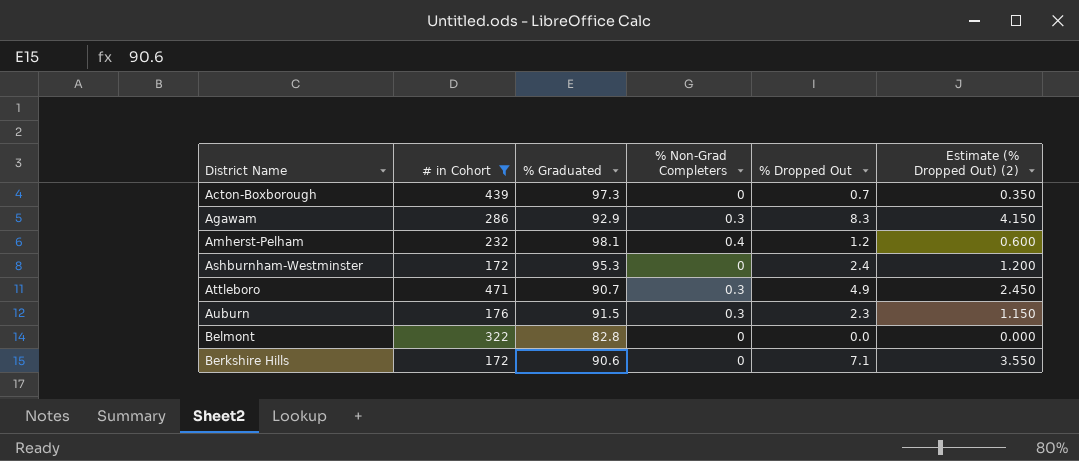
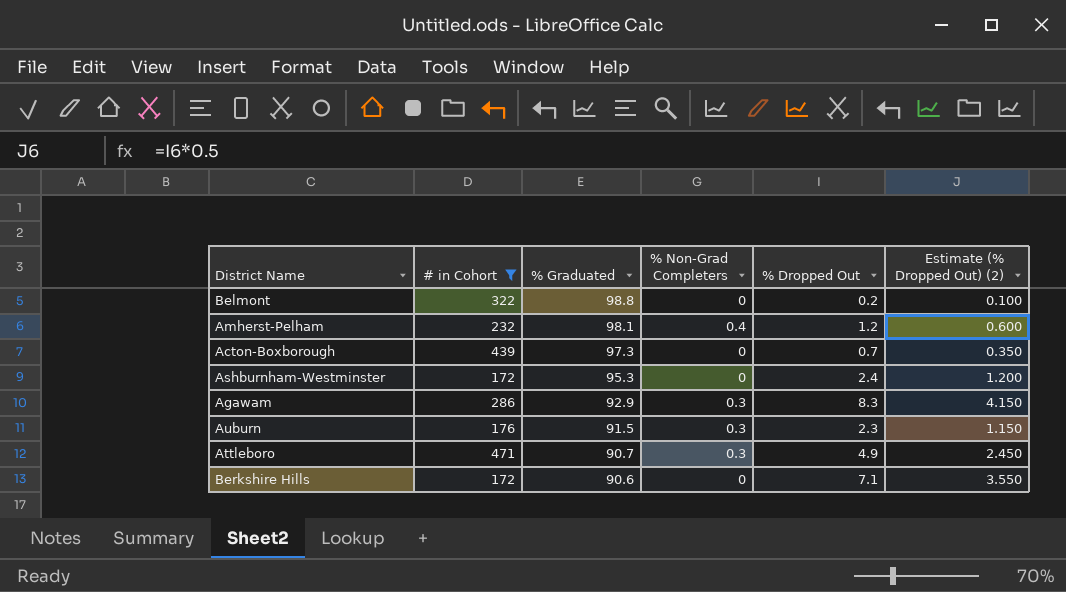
row order: District Name ascending -> % Graduated descending
Belmont | % Graduated: 82.8 -> 98.8
Belmont | % Dropped Out: 0.0 -> 0.2
Belmont | Estimate (% Dropped Out) (2): 0.000 -> 0.100

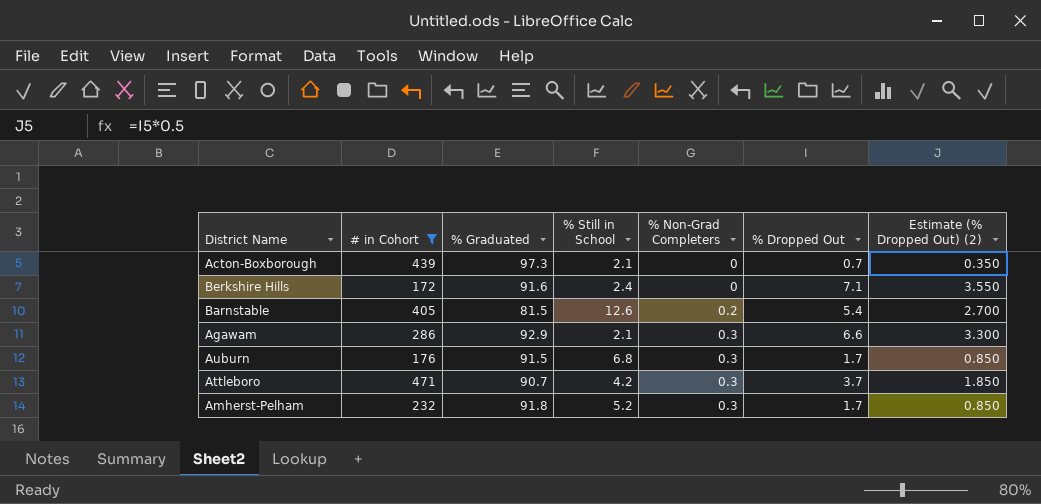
row order: % Graduated descending -> % Non-Grad Completers ascending
column % Still in School | position: none -> 4
row Belmont: 322 | 98.8 | 0 | 0.2 | 0.100 -> none
row Ashburnham-Westminster: 172 | 95.3 | 0 | 2.4 | 1.200 -> none
Berkshire Hills | % Graduated: 90.6 -> 91.6
row Barnstable: none -> 405 | 81.5 | 12.6 | 0.2 | 5.4 | 2.700
Agawam | % Dropped Out: 8.3 -> 6.6
Agawam | Estimate (% Dropped Out) (2): 4.150 -> 3.300
Auburn | % Dropped Out: 2.3 -> 1.7
Auburn | Estimate (% Dropped Out) (2): 1.150 -> 0.850
Attleboro | % Dropped Out: 4.9 -> 3.7
Attleboro | Estimate (% Dropped Out) (2): 2.450 -> 1.850
Amherst-Pelham | % Graduated: 98.1 -> 91.8
Amherst-Pelham | % Non-Grad Completers: 0.4 -> 0.3
Amherst-Pelham | % Dropped Out: 1.2 -> 1.7
Amherst-Pelham | Estimate (% Dropped Out) (2): 0.600 -> 0.850

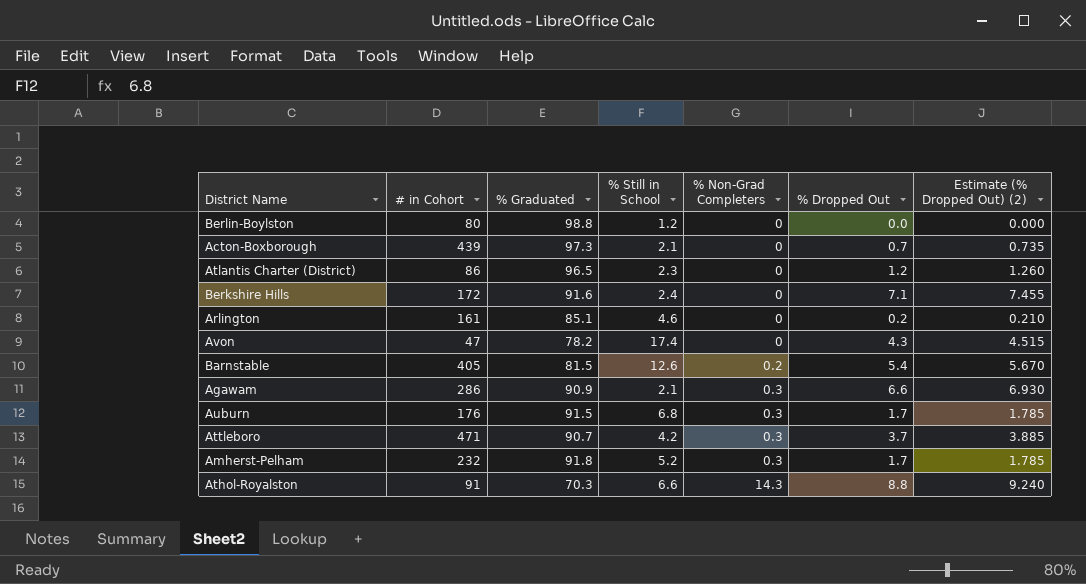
filter: # in Cohort >= 172 -> none
column Estimate (% Dropped Out) (2) | formula: [% Dropped Out] * 0.5 -> [% Dropped Out] * 1.05
Agawam | % Graduated: 92.9 -> 90.9

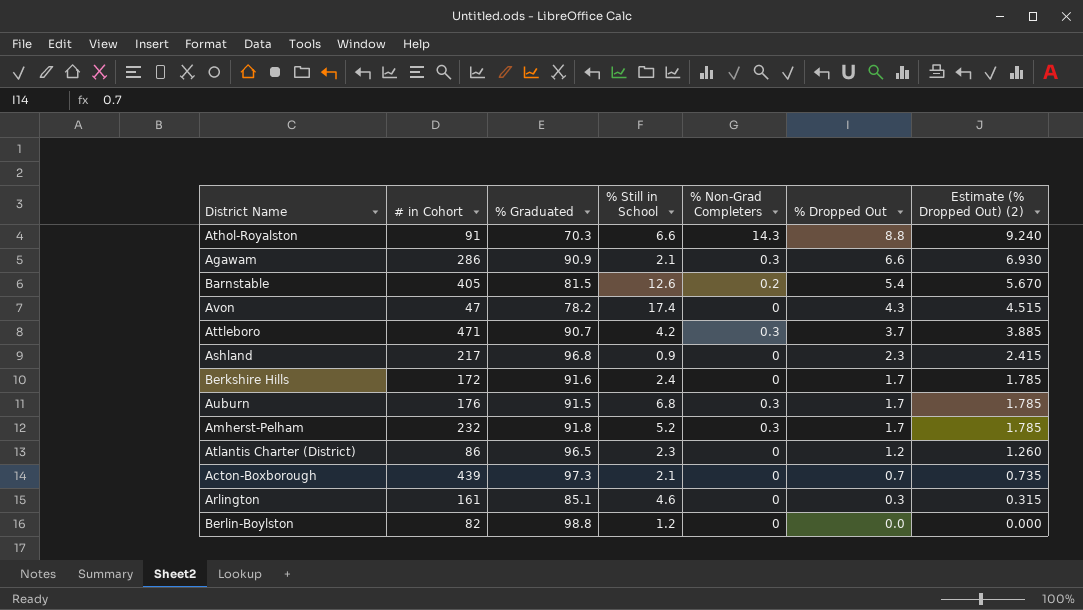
row order: % Non-Grad Completers ascending -> % Dropped Out descending
row Ashland: none -> 217 | 96.8 | 0.9 | 0 | 2.3 | 2.415
Berkshire Hills | % Dropped Out: 7.1 -> 1.7
Berkshire Hills | Estimate (% Dropped Out) (2): 7.455 -> 1.785
Arlington | % Dropped Out: 0.2 -> 0.3
Arlington | Estimate (% Dropped Out) (2): 0.210 -> 0.315
Berlin-Boylston | # in Cohort: 80 -> 82

